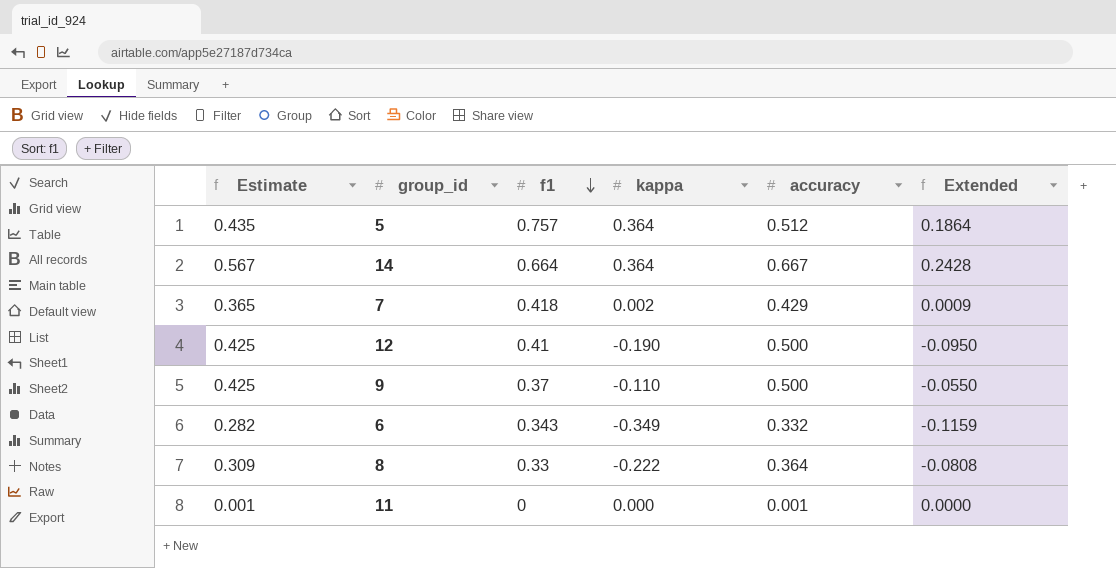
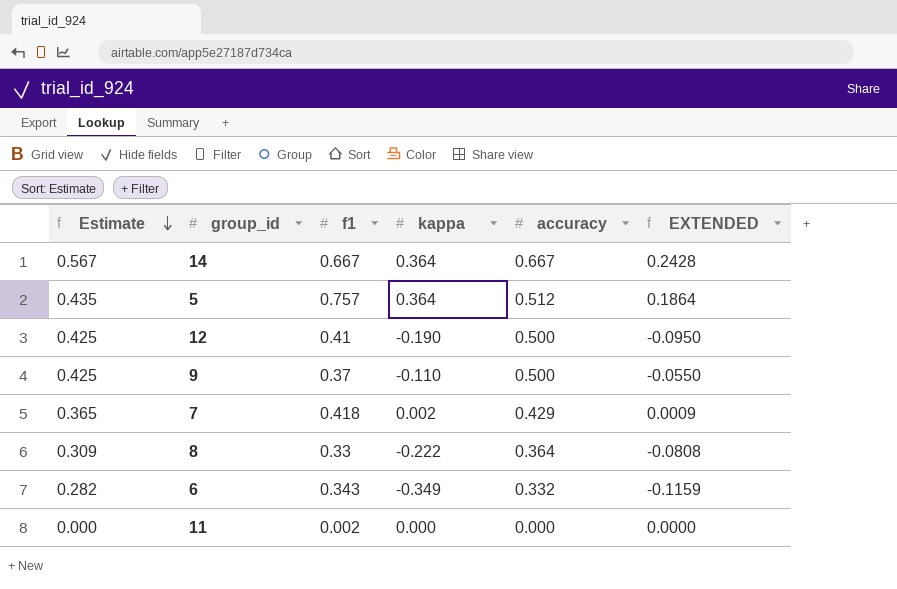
row order: f1 descending -> Estimate descending
column name: Extended -> EXTENDED
14 | f1: 0.664 -> 0.667
11 | Estimate: 0.001 -> 0.000
11 | f1: 0 -> 0.002
11 | accuracy: 0.001 -> 0.000

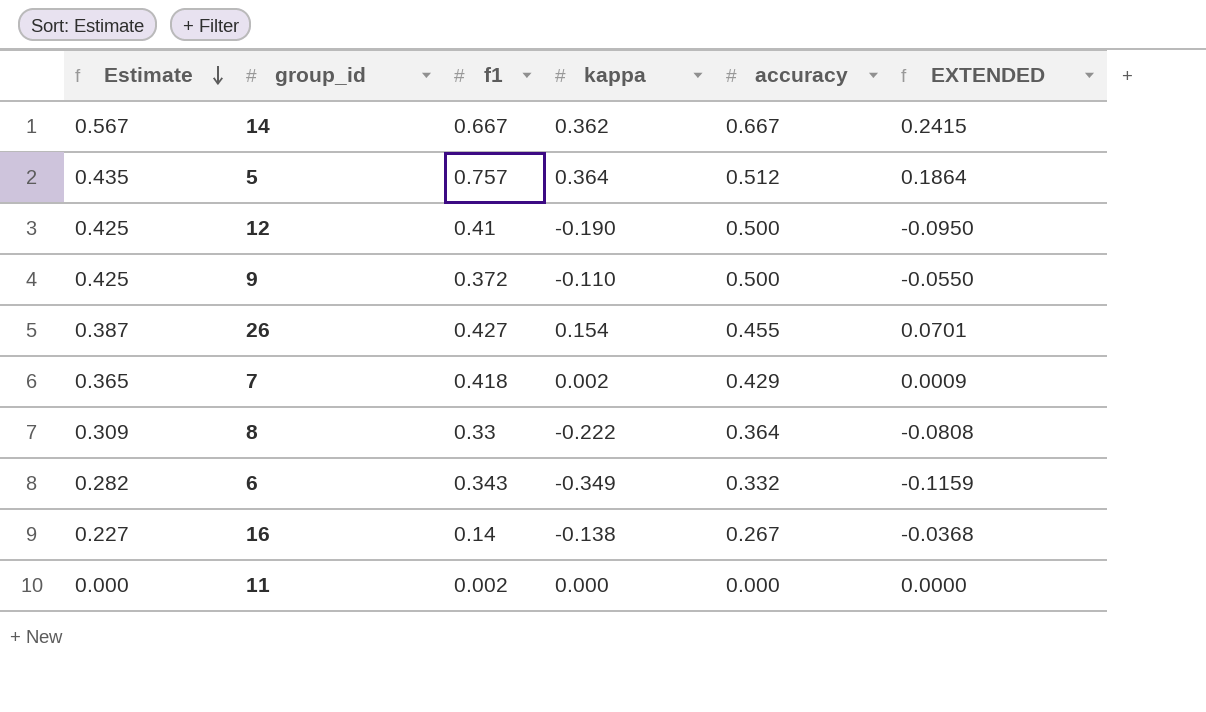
14 | kappa: 0.364 -> 0.362
14 | EXTENDED: 0.2428 -> 0.2415
9 | f1: 0.37 -> 0.372
row 26: none -> 0.387 | 0.427 | 0.154 | 0.455 | 0.0701
row 16: none -> 0.227 | 0.14 | -0.138 | 0.267 | -0.0368

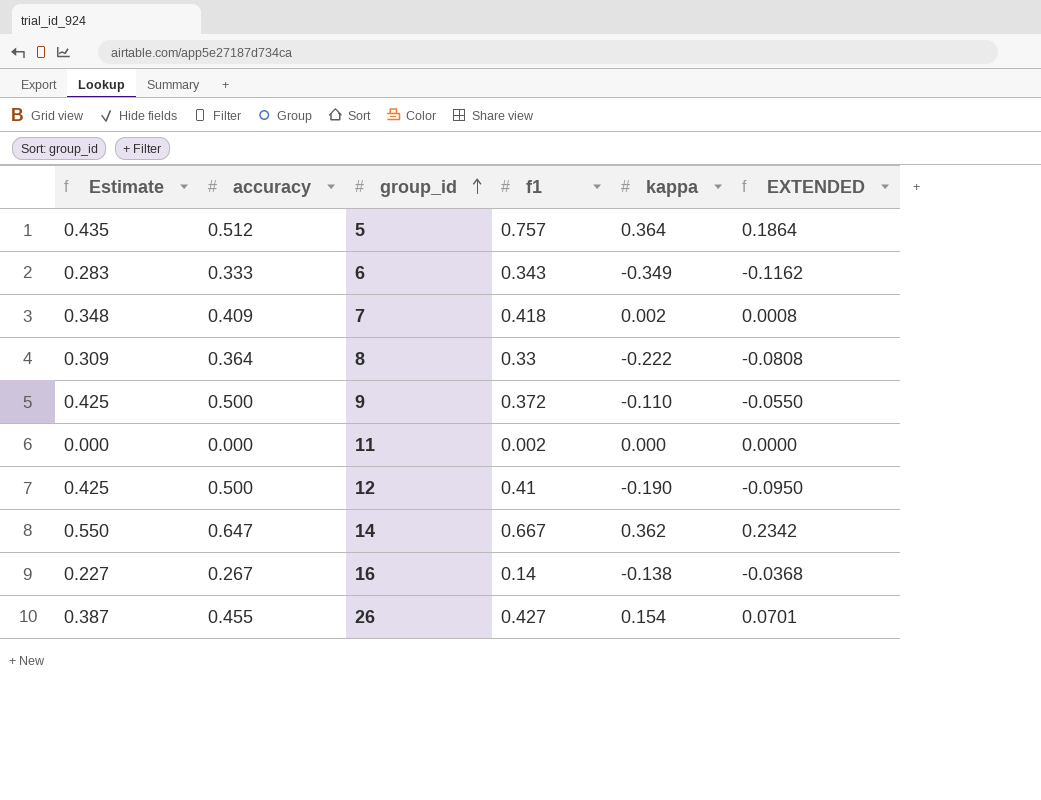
row order: Estimate descending -> group_id ascending
column accuracy | position: 5 -> 2
6 | Estimate: 0.282 -> 0.283
6 | accuracy: 0.332 -> 0.333
6 | EXTENDED: -0.1159 -> -0.1162
7 | Estimate: 0.365 -> 0.348
7 | accuracy: 0.429 -> 0.409
7 | EXTENDED: 0.0009 -> 0.0008
14 | Estimate: 0.567 -> 0.550
14 | accuracy: 0.667 -> 0.647
14 | EXTENDED: 0.2415 -> 0.2342

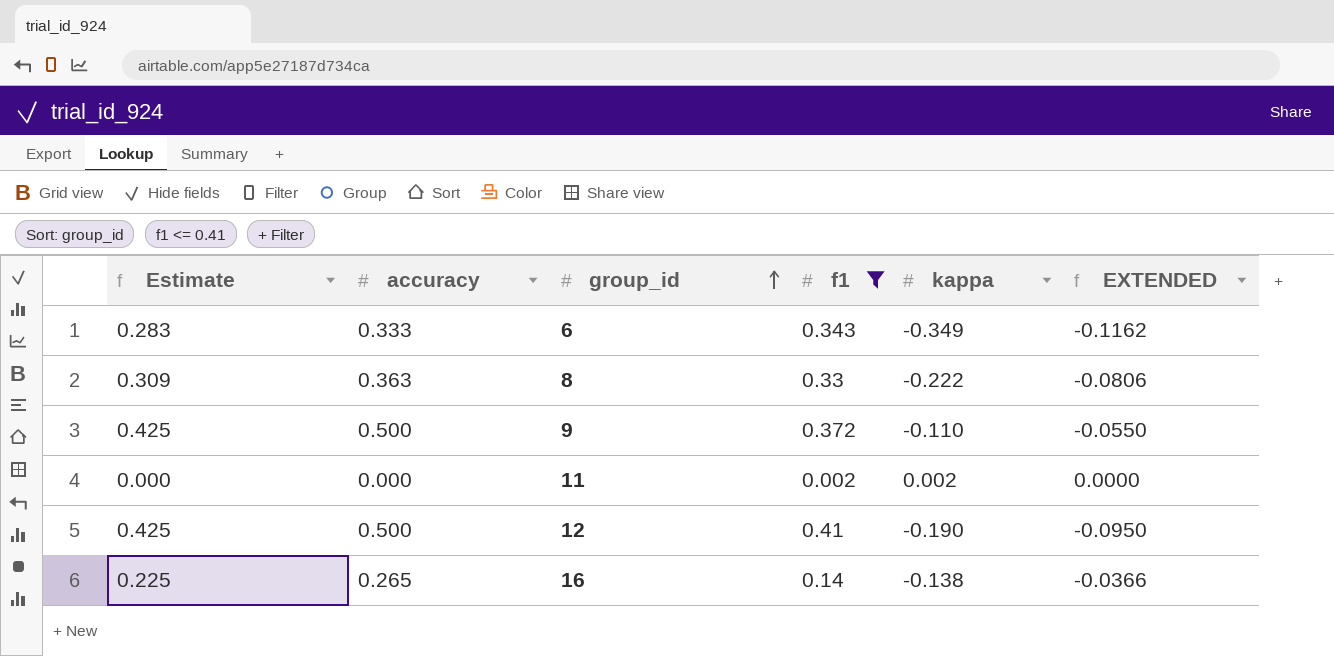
filter: none -> f1 <= 0.41
8 | accuracy: 0.364 -> 0.363
8 | EXTENDED: -0.0808 -> -0.0806
11 | kappa: 0.000 -> 0.002
16 | Estimate: 0.227 -> 0.225
16 | accuracy: 0.267 -> 0.265
16 | EXTENDED: -0.0368 -> -0.0366

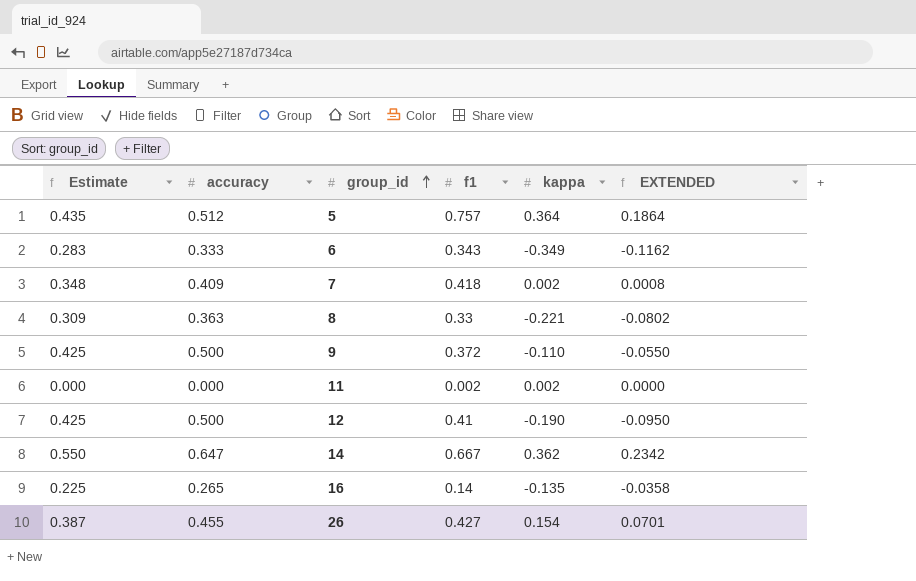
filter: f1 <= 0.41 -> none
8 | kappa: -0.222 -> -0.221
8 | EXTENDED: -0.0806 -> -0.0802
16 | kappa: -0.138 -> -0.135
16 | EXTENDED: -0.0366 -> -0.0358

